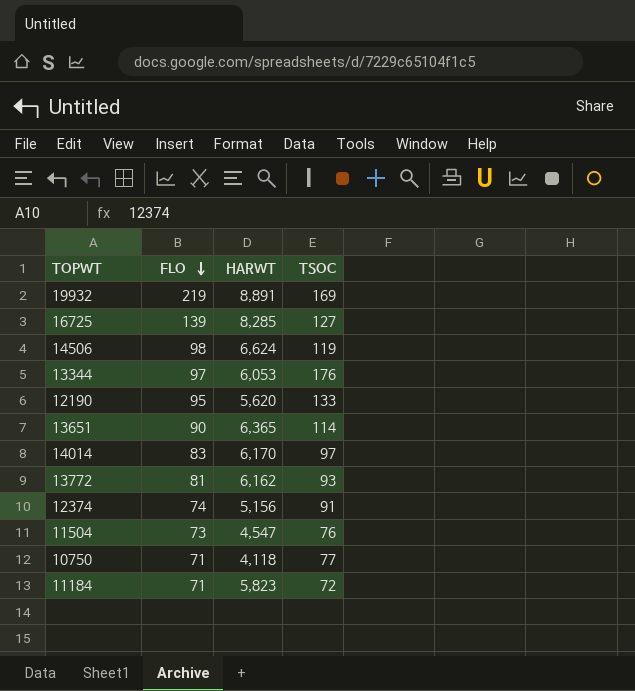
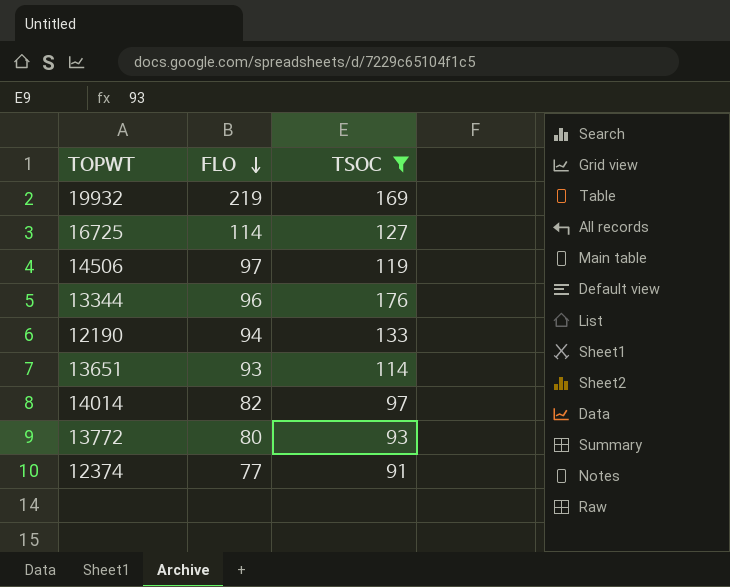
filter: none -> TSOC >= 91
column HARWT | position: 3 -> none
16725 | FLO: 139 -> 114
14506 | FLO: 98 -> 97
13344 | FLO: 97 -> 96
12190 | FLO: 95 -> 94
13651 | FLO: 90 -> 93
14014 | FLO: 83 -> 82
13772 | FLO: 81 -> 80
12374 | FLO: 74 -> 77

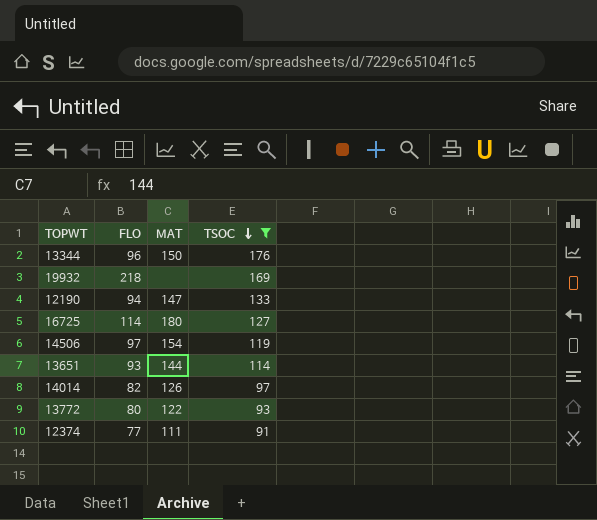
row order: FLO descending -> TSOC descending
column MAT | position: none -> 3
19932 | FLO: 219 -> 218

